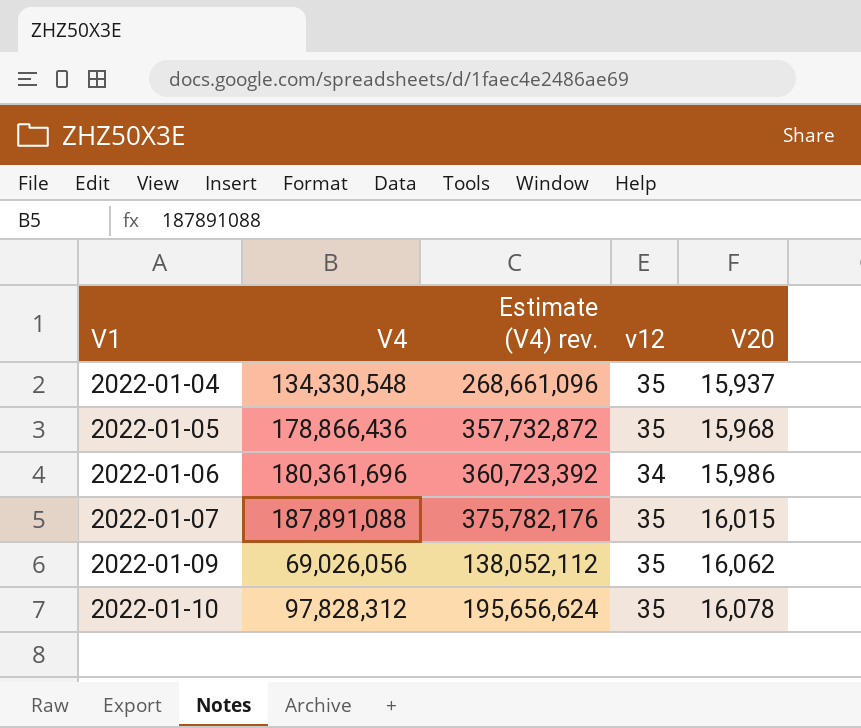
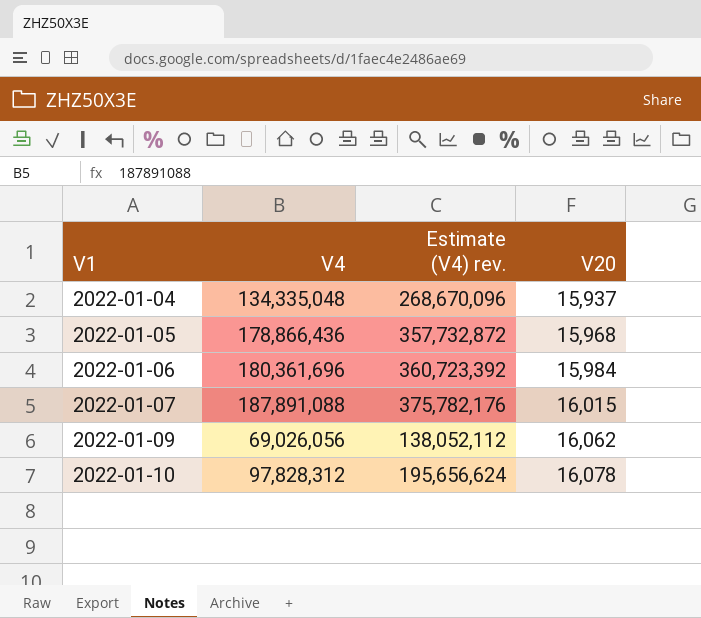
column v12 | position: 4 -> none
2022-01-04 | V4: 134,330,548 -> 134,335,048
2022-01-04 | Estimate (V4) rev.: 268,661,096 -> 268,670,096
2022-01-06 | V20: 15,986 -> 15,984

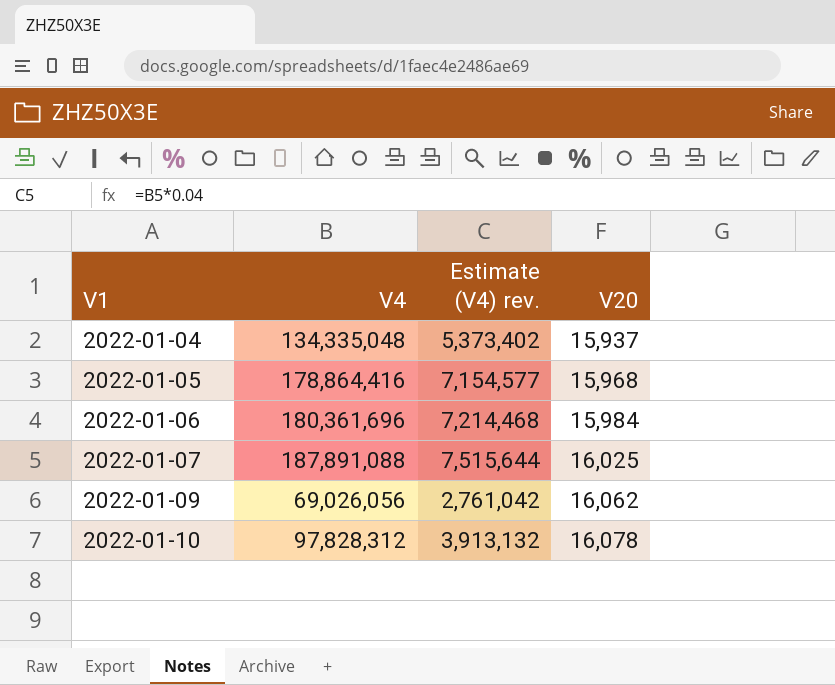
column Estimate (V4) rev. | formula: [V4] * 2 -> [V4] * 0.04
2022-01-05 | V4: 178,866,436 -> 178,864,416
2022-01-07 | V20: 16,015 -> 16,025

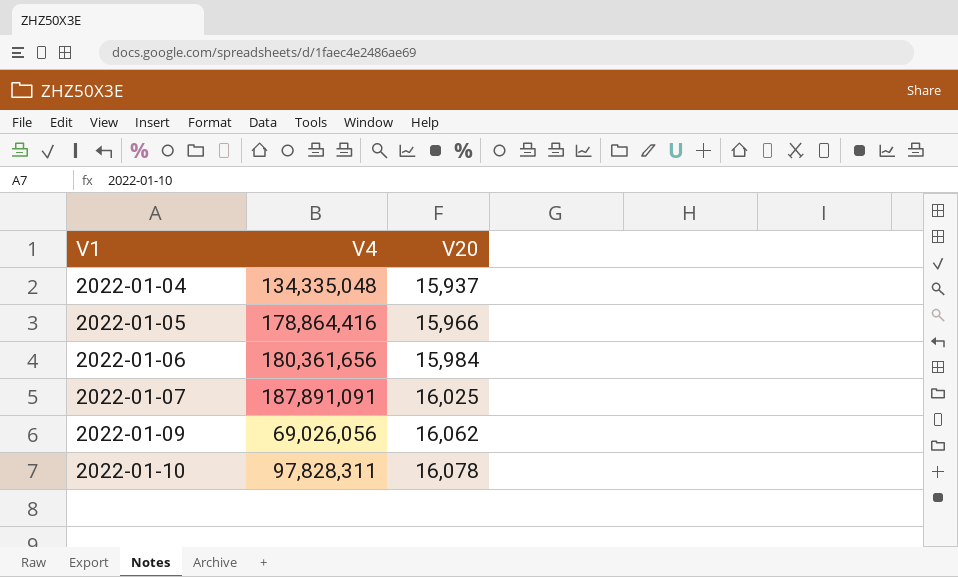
column Estimate (V4) rev. | formula: [V4] * 0.04 -> none
2022-01-05 | V20: 15,968 -> 15,966
2022-01-06 | V4: 180,361,696 -> 180,361,656
2022-01-07 | V4: 187,891,088 -> 187,891,091
2022-01-10 | V4: 97,828,312 -> 97,828,311

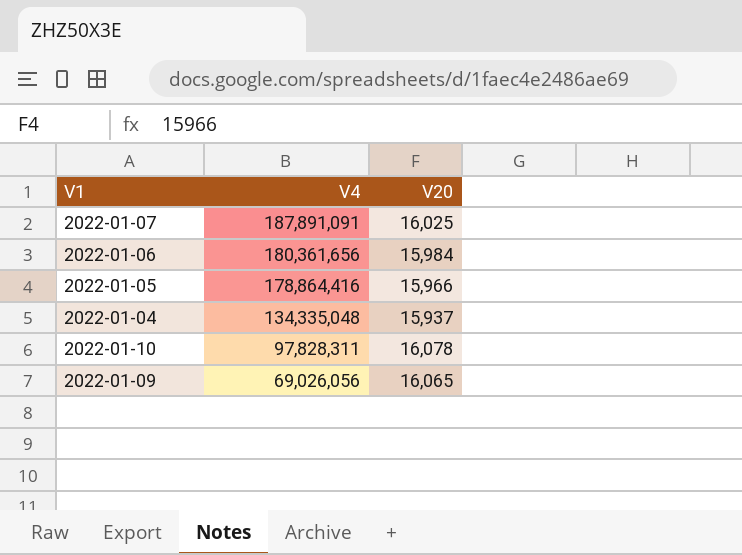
row order: V1 ascending -> V4 descending
2022-01-09 | V20: 16,062 -> 16,065

